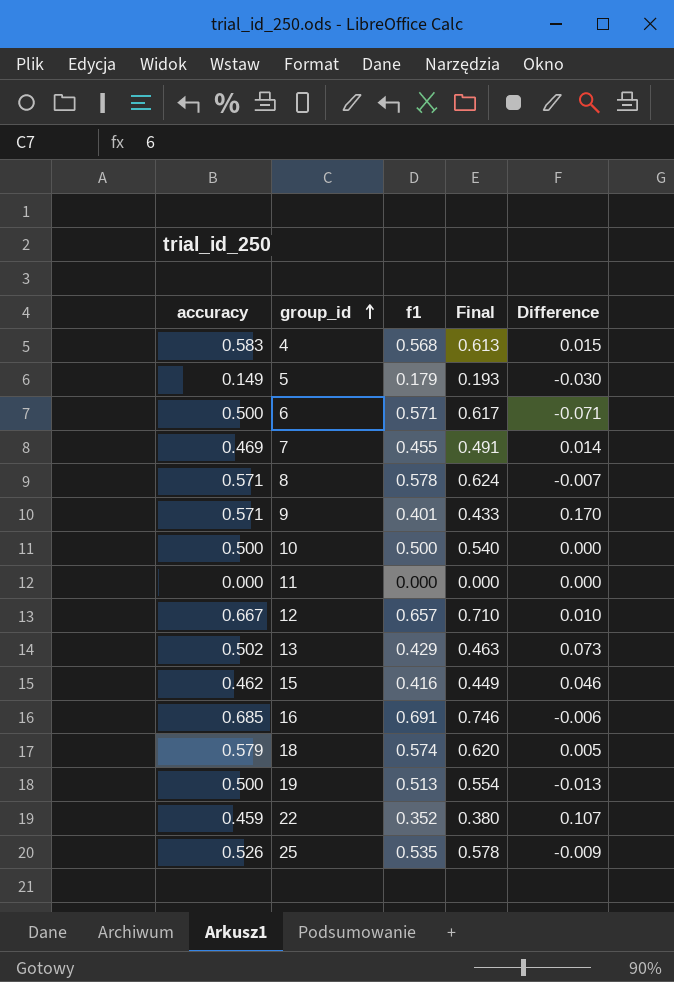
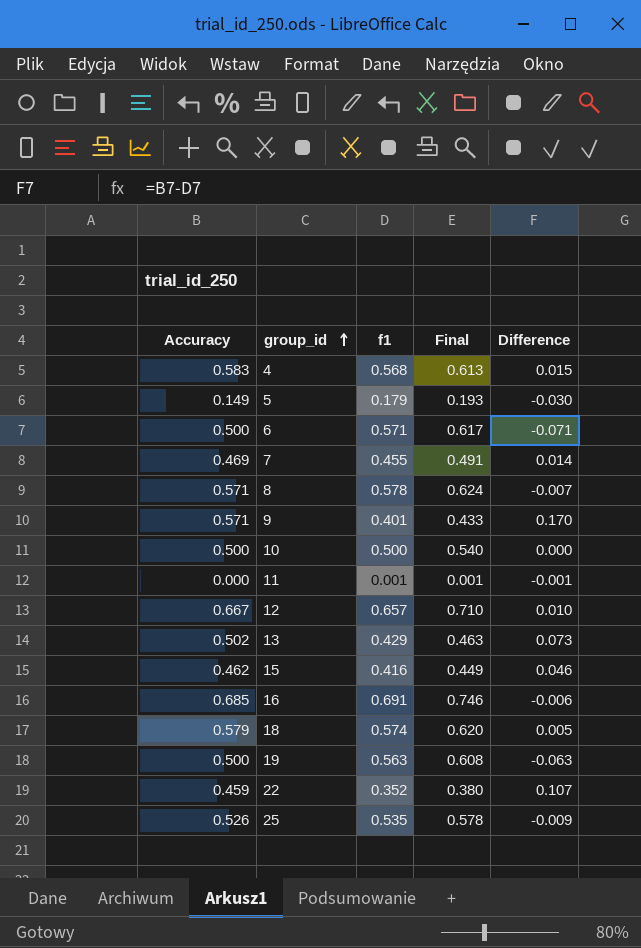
column name: accuracy -> Accuracy
11 | f1: 0.000 -> 0.001
11 | Final: 0.000 -> 0.001
11 | Difference: 0.000 -> -0.001
19 | f1: 0.513 -> 0.563
19 | Final: 0.554 -> 0.608
19 | Difference: -0.013 -> -0.063

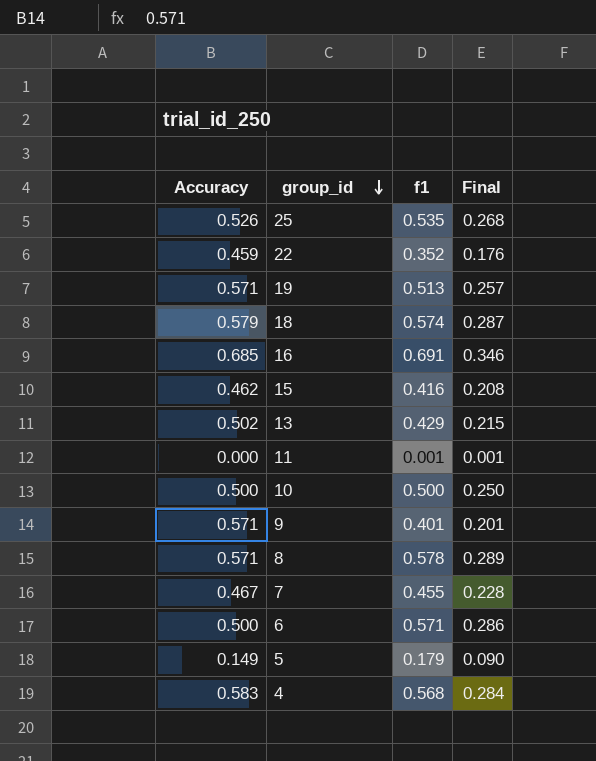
row order: group_id ascending -> group_id descending
column Difference | formula: [Accuracy] - [f1] -> none
column Final | formula: [f1] * 1.08 -> [f1] * 0.5
row 12: 0.667 | 0.657 | 0.710 | 0.010 -> none
19 | Accuracy: 0.500 -> 0.571
19 | f1: 0.563 -> 0.513
7 | Accuracy: 0.469 -> 0.467

